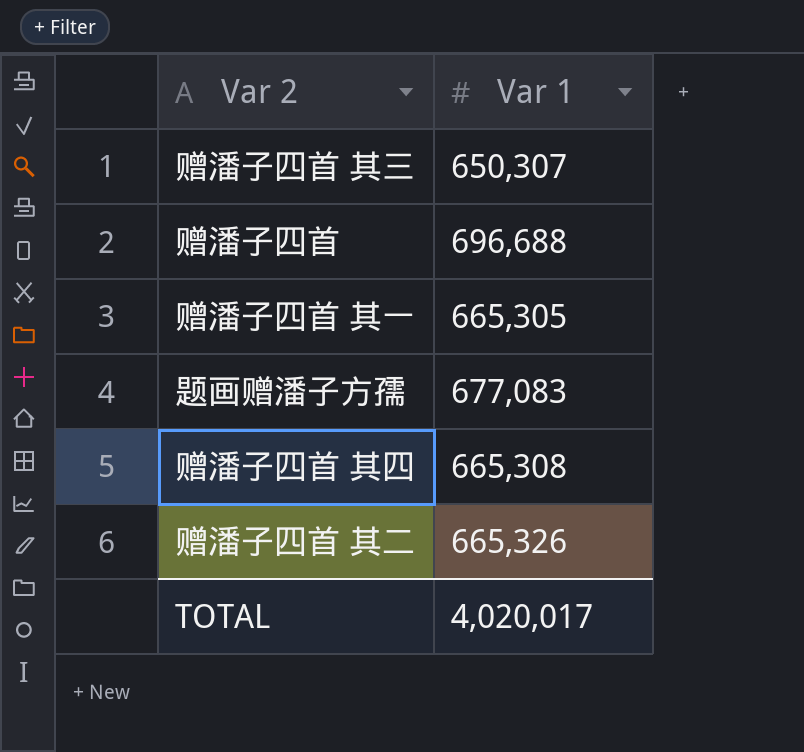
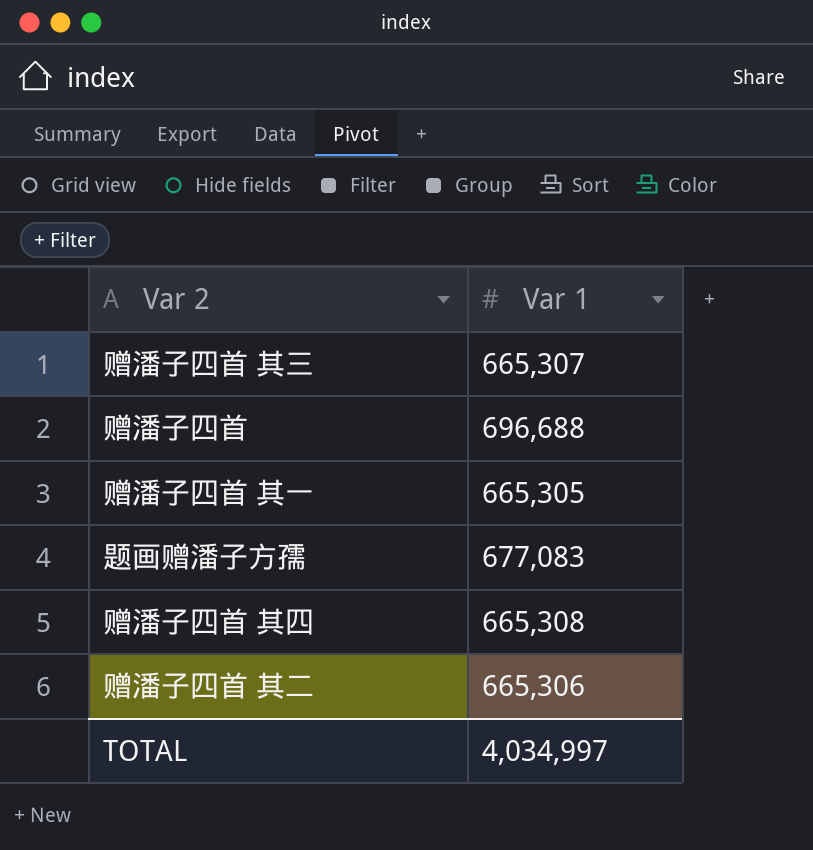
赠潘子四首 其三 | Var 1: 650,307 -> 665,307
赠潘子四首 其二 | Var 1: 665,326 -> 665,306
TOTAL | Var 1: 4,020,017 -> 4,034,997

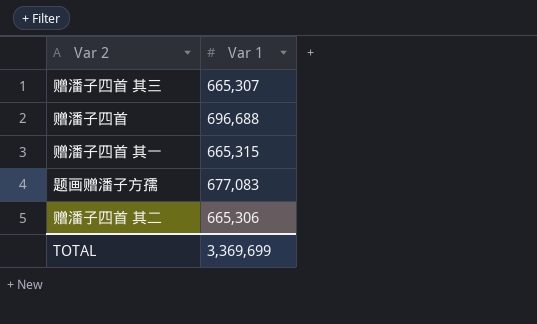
row 赠潘子四首 其四: 665,308 -> none
赠潘子四首 其一 | Var 1: 665,305 -> 665,315
TOTAL | Var 1: 4,034,997 -> 3,369,699

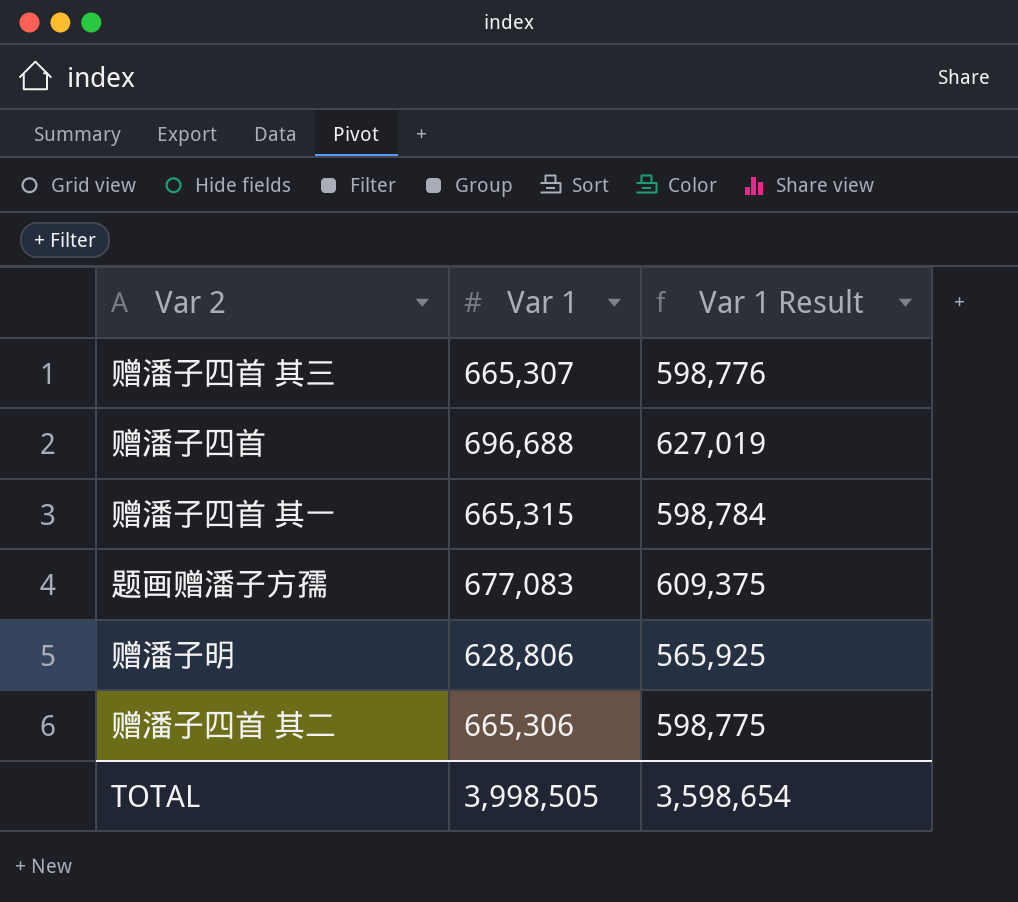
column Var 1 Result | formula: none -> [Var 1] * 0.9
row 赠潘子明: none -> 628,806 | 565,925
TOTAL | Var 1: 3,369,699 -> 3,998,505

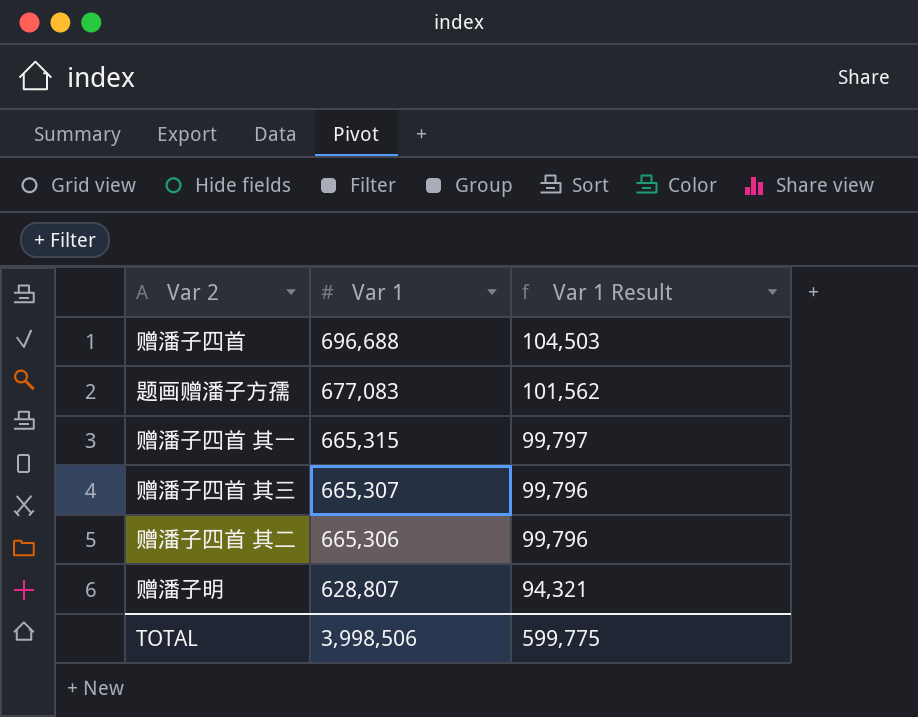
row order: none -> Var 1 descending
column Var 1 Result | formula: [Var 1] * 0.9 -> [Var 1] * 0.15
赠潘子明 | Var 1: 628,806 -> 628,807
TOTAL | Var 1: 3,998,505 -> 3,998,506
TOTAL | Var 1 Result: 3,598,654 -> 599,775

